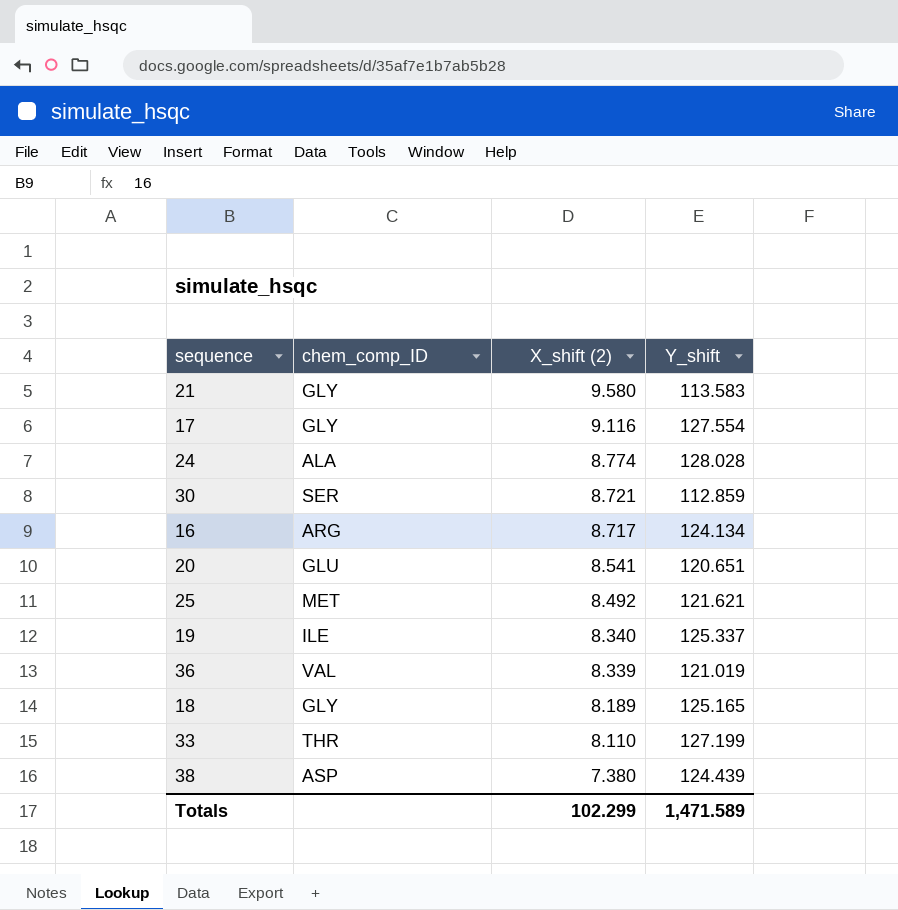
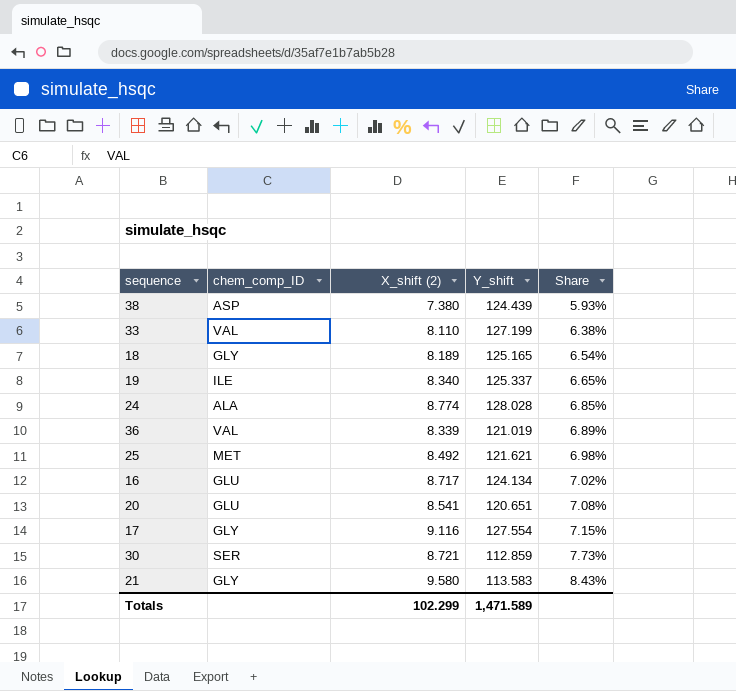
row order: X_shift (2) descending -> Share ascending
column Share | formula: none -> [X_shift (2)] / [Y_shift]
33 | chem_comp_ID: THR -> VAL
16 | chem_comp_ID: ARG -> GLU

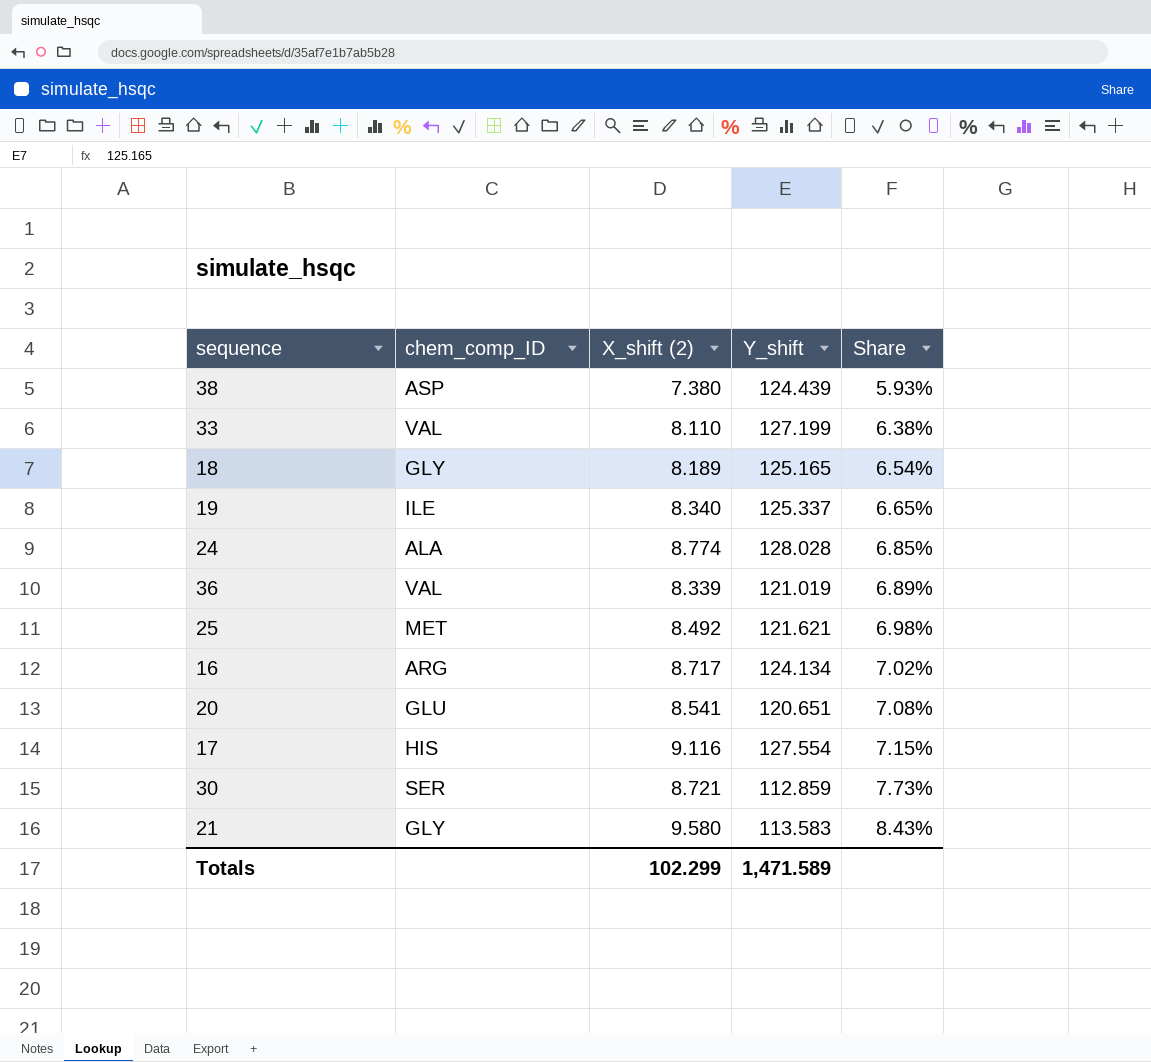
16 | chem_comp_ID: GLU -> ARG
17 | chem_comp_ID: GLY -> HIS

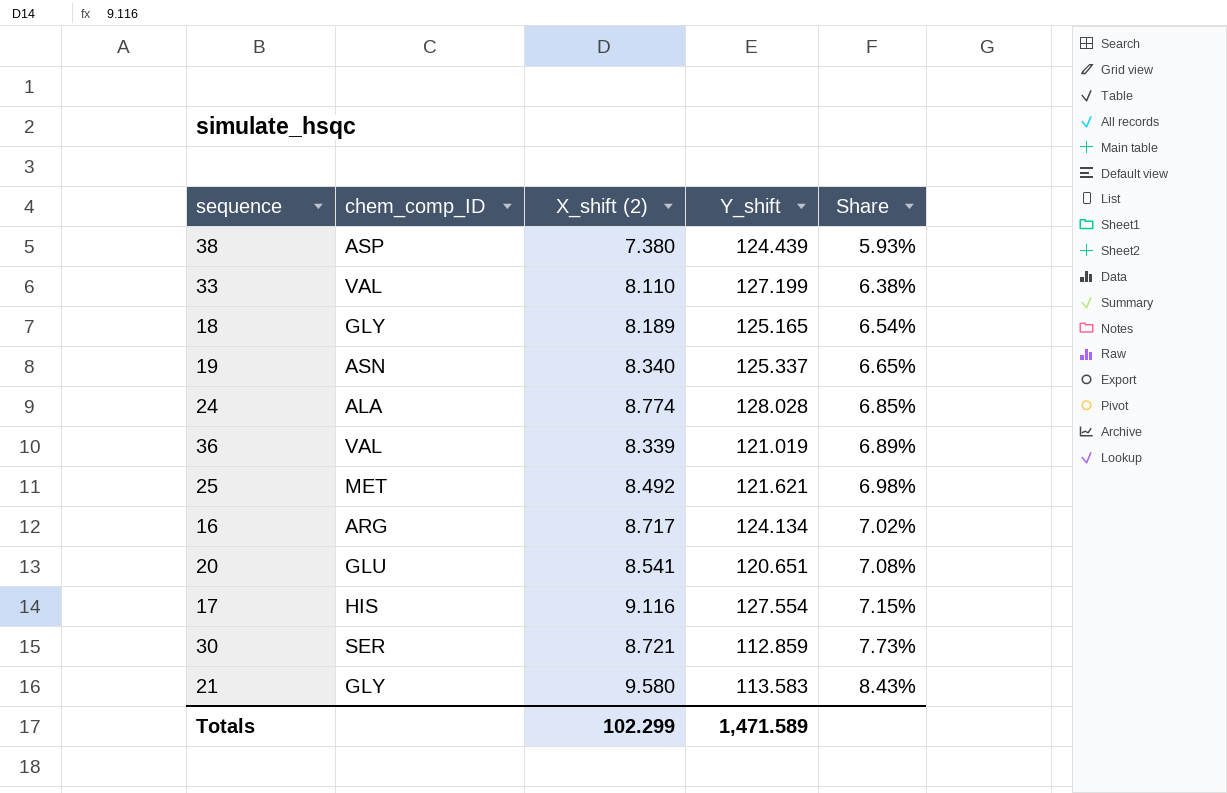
19 | chem_comp_ID: ILE -> ASN

